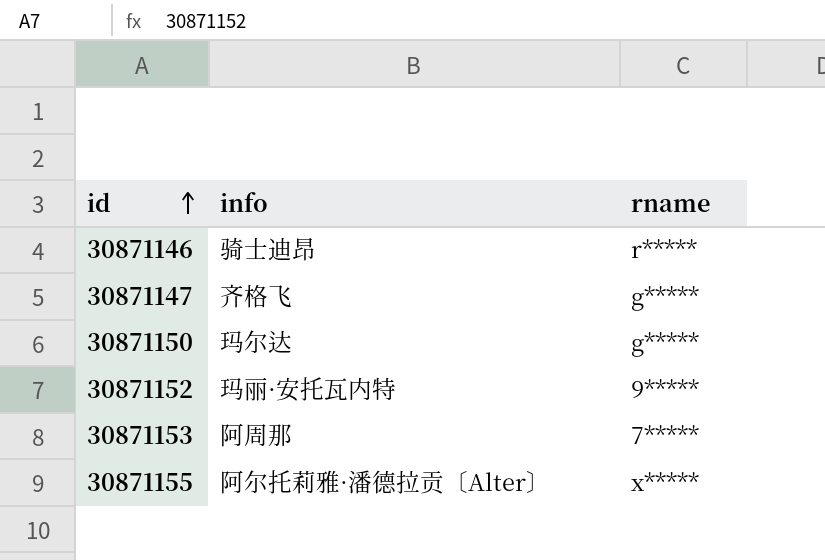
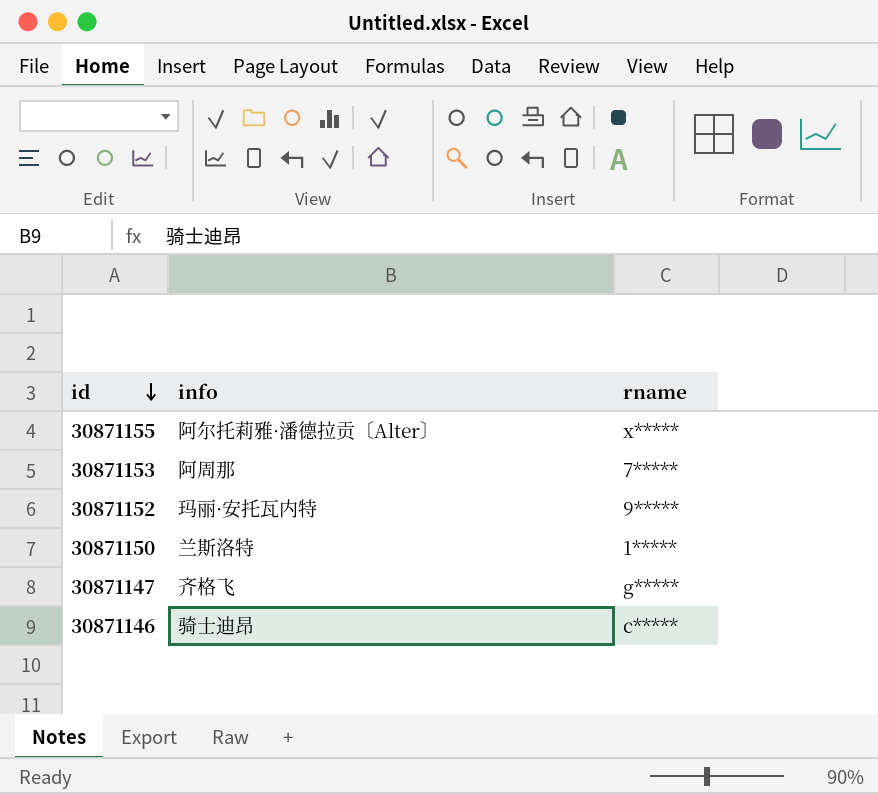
row order: id ascending -> id descending
30871150 | info: 玛尔达 -> 兰斯洛特
30871150 | rname: g***** -> 1*****
30871146 | rname: r***** -> c*****

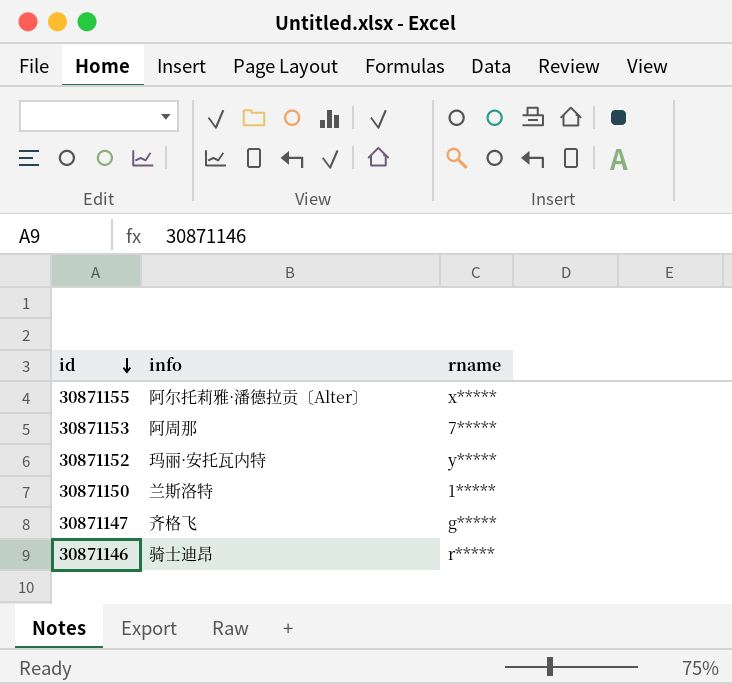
30871152 | rname: 9***** -> y*****
30871146 | rname: c***** -> r*****

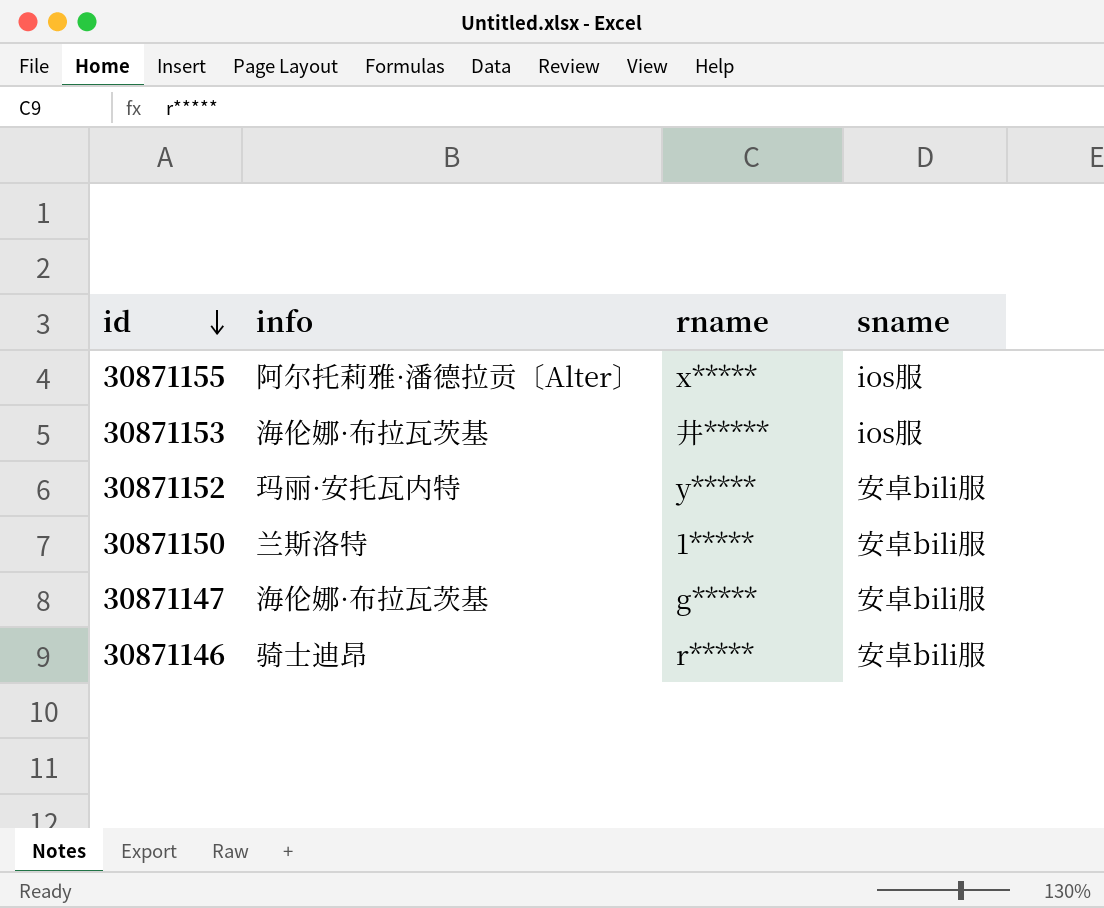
column sname | position: none -> 4
30871153 | info: 阿周那 -> 海伦娜·布拉瓦茨基
30871153 | rname: 7***** -> 井*****
30871147 | info: 齐格飞 -> 海伦娜·布拉瓦茨基

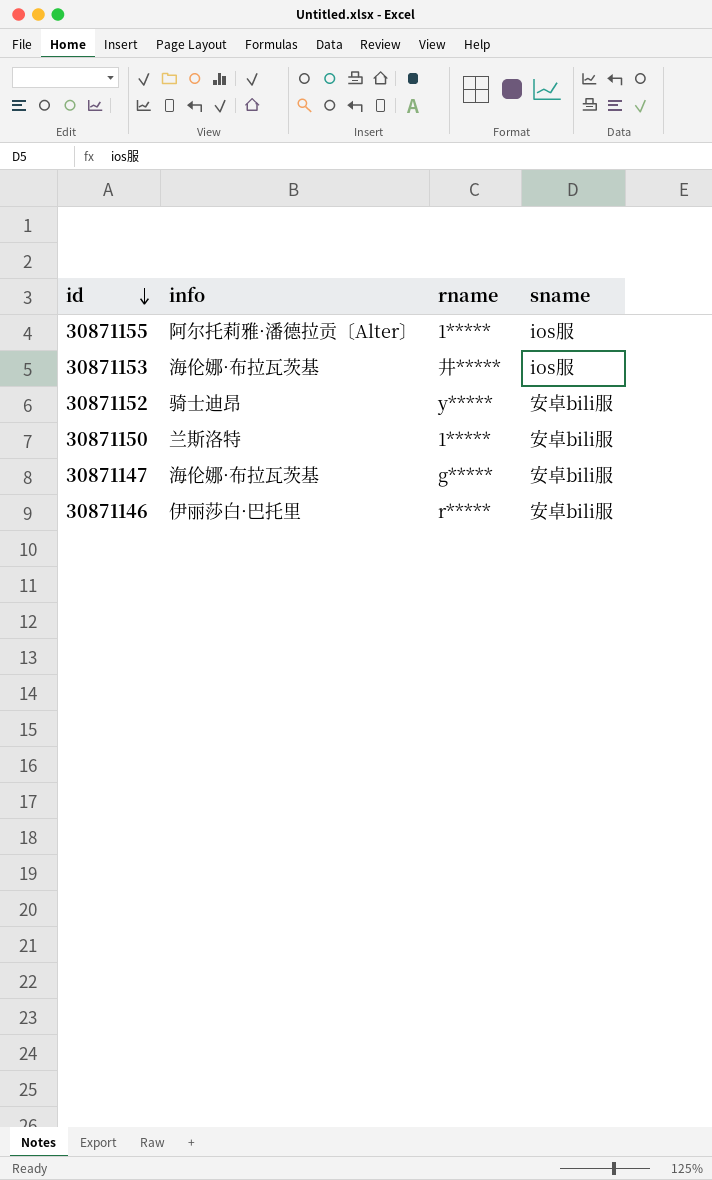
30871155 | rname: x***** -> 1*****
30871152 | info: 玛丽·安托瓦内特 -> 骑士迪昂
30871146 | info: 骑士迪昂 -> 伊丽莎白·巴托里

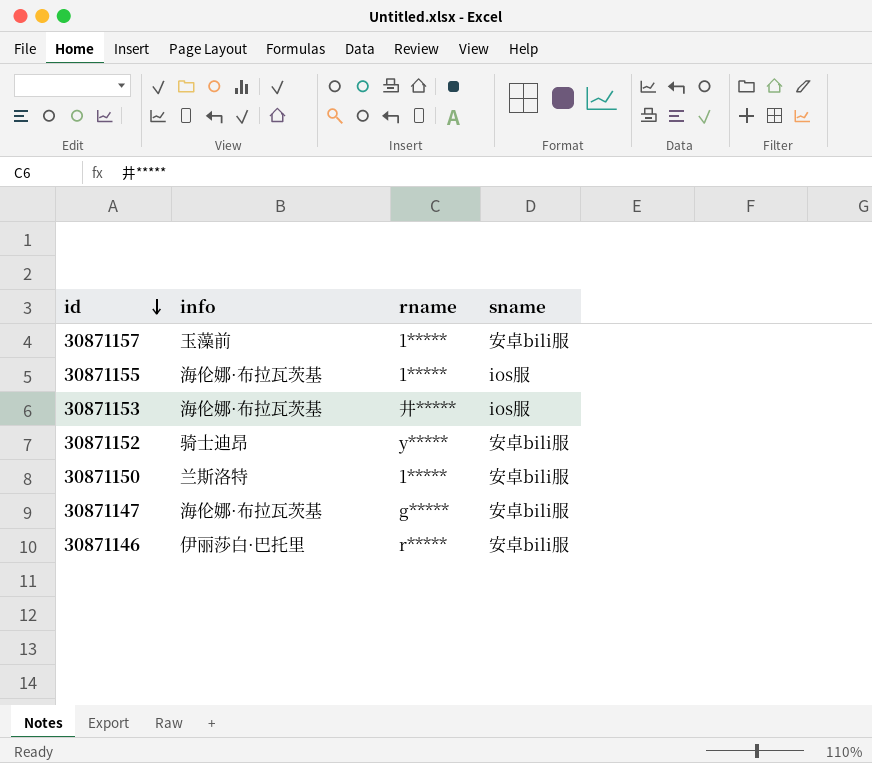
row 30871157: none -> 玉藻前 | 1***** | 安卓bili服
30871155 | info: 阿尔托莉雅·潘德拉贡〔Alter〕 -> 海伦娜·布拉瓦茨基

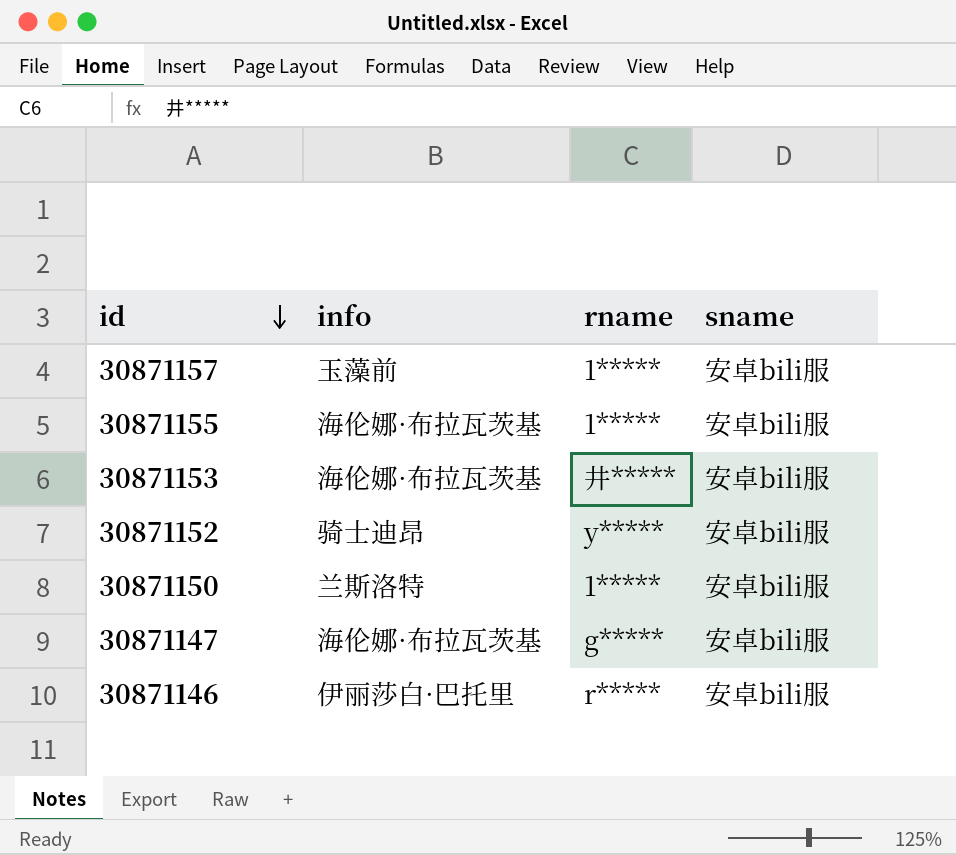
30871155 | sname: ios服 -> 安卓bili服
30871153 | sname: ios服 -> 安卓bili服

